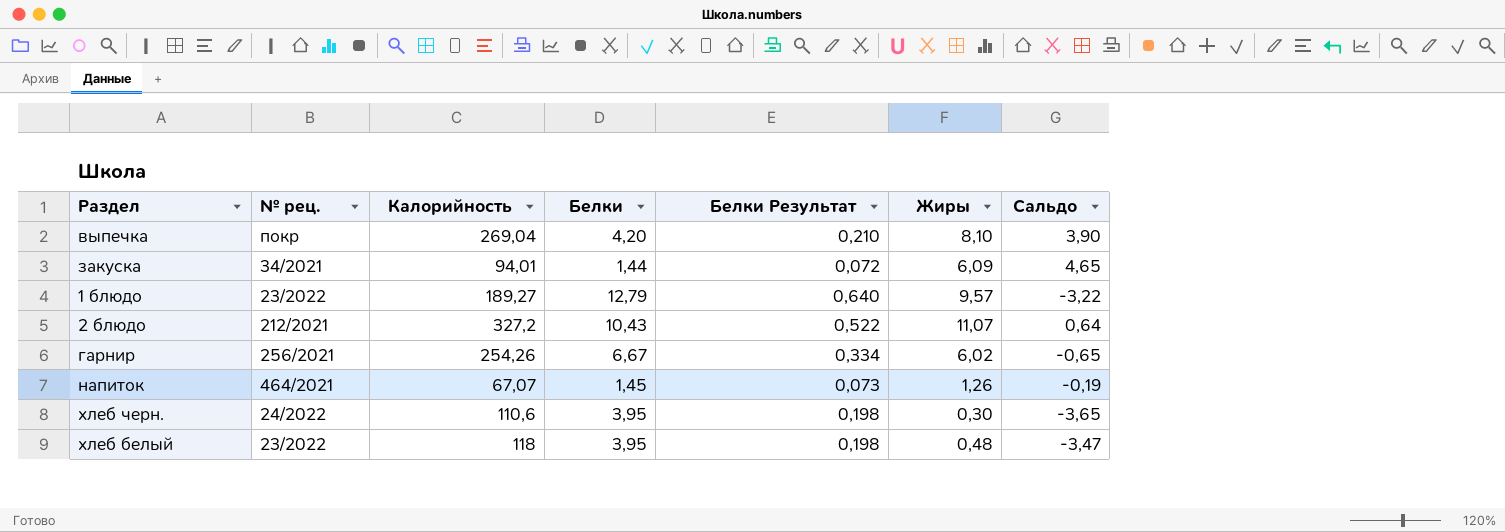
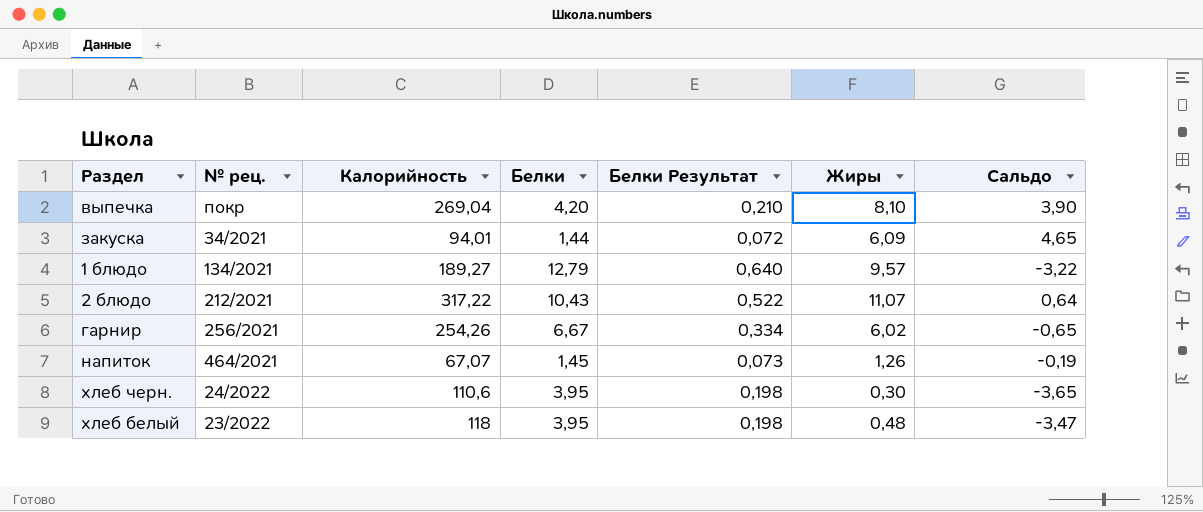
1 блюдо | № рец.: 23/2022 -> 134/2021
2 блюдо | Калорийность: 327,2 -> 317,22

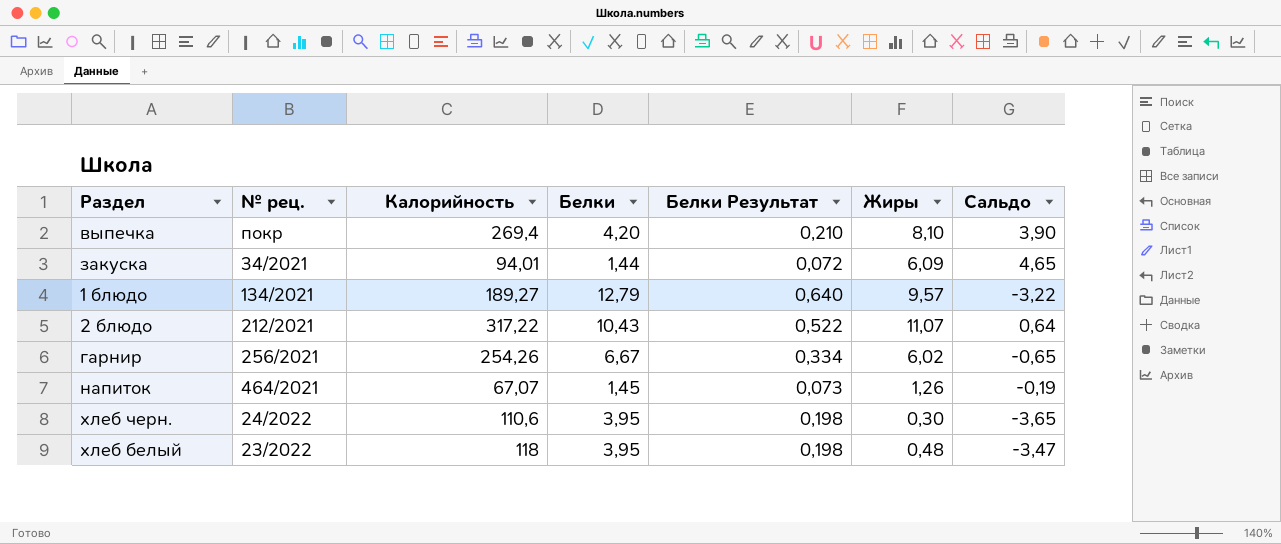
выпечка | Калорийность: 269,04 -> 269,4

